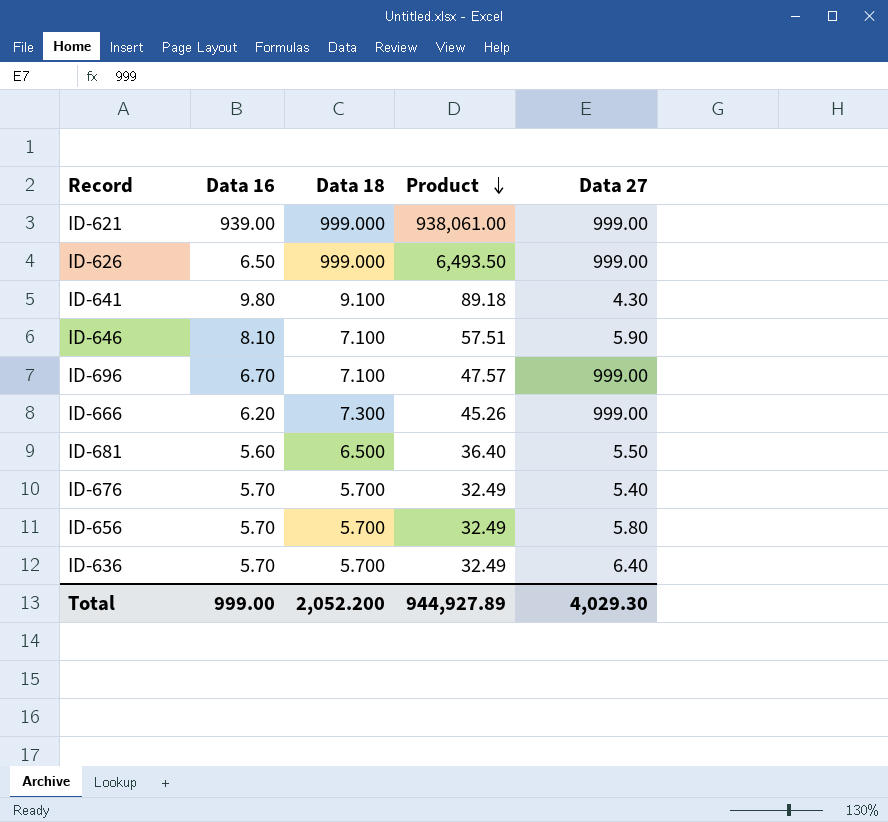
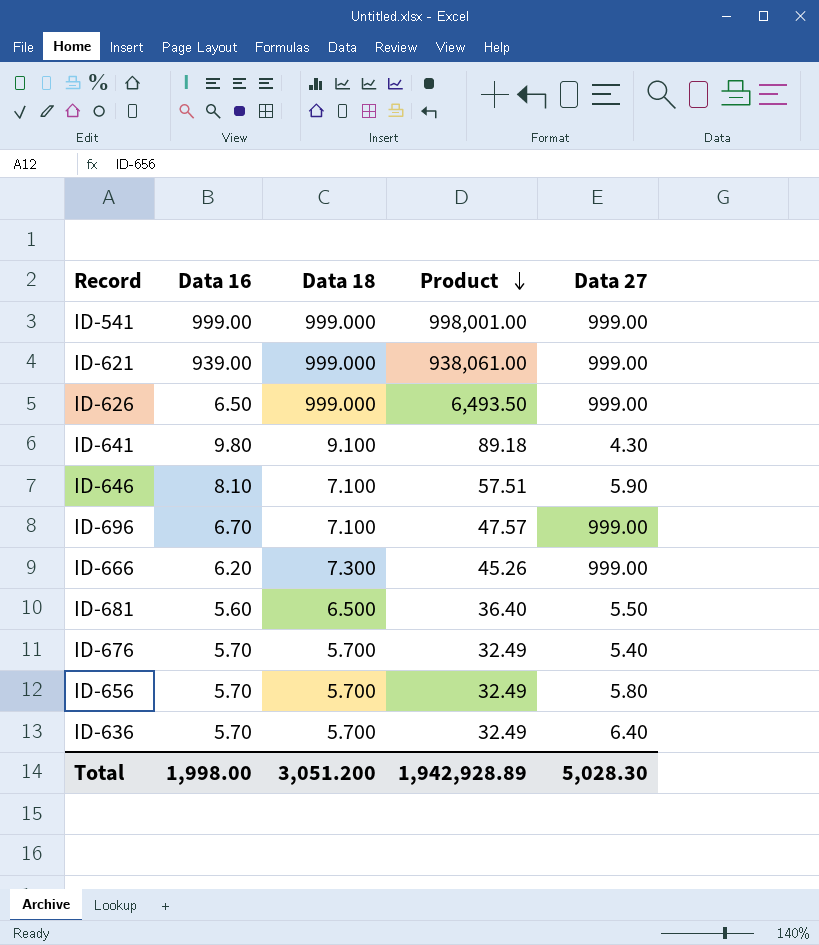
row ID-541: none -> 999.00 | 999.000 | 998,001.00 | 999.00
Total | Data 16: 999.00 -> 1,998.00
Total | Data 18: 2,052.200 -> 3,051.200
Total | Product: 944,927.89 -> 1,942,928.89
Total | Data 27: 4,029.30 -> 5,028.30

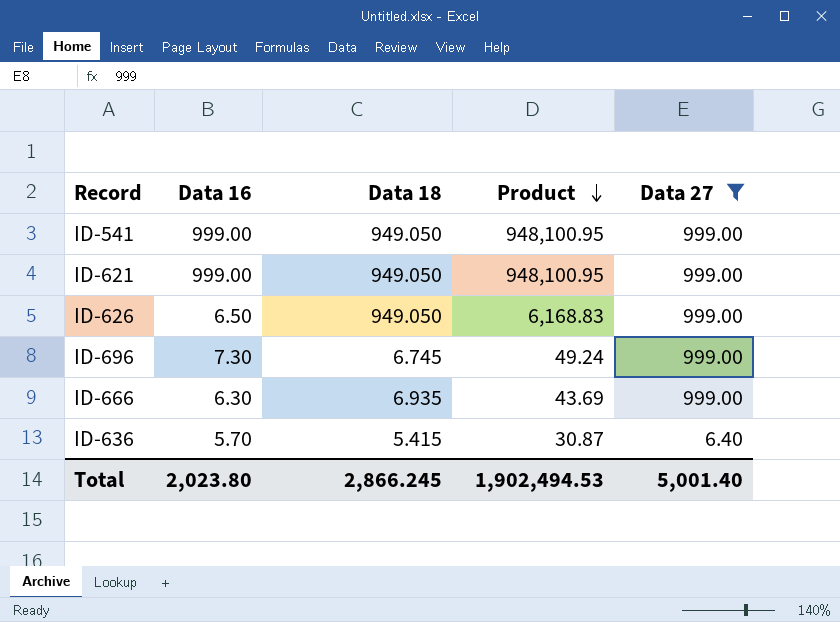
filter: none -> Data 27 >= 6.40
ID-541 | Data 18: 999.000 -> 949.050
ID-541 | Product: 998,001.00 -> 948,100.95
ID-621 | Data 16: 939.00 -> 999.00
ID-621 | Data 18: 999.000 -> 949.050
ID-621 | Product: 938,061.00 -> 948,100.95
ID-626 | Data 18: 999.000 -> 949.050
ID-626 | Product: 6,493.50 -> 6,168.83
ID-696 | Data 16: 6.70 -> 7.30
ID-696 | Data 18: 7.100 -> 6.745
ID-696 | Product: 47.57 -> 49.24
ID-666 | Data 16: 6.20 -> 6.30
ID-666 | Data 18: 7.300 -> 6.935
ID-666 | Product: 45.26 -> 43.69
ID-636 | Data 18: 5.700 -> 5.415
ID-636 | Product: 32.49 -> 30.87
Total | Data 16: 1,998.00 -> 2,023.80
Total | Data 18: 3,051.200 -> 2,866.245
Total | Product: 1,942,928.89 -> 1,902,494.53
Total | Data 27: 5,028.30 -> 5,001.40

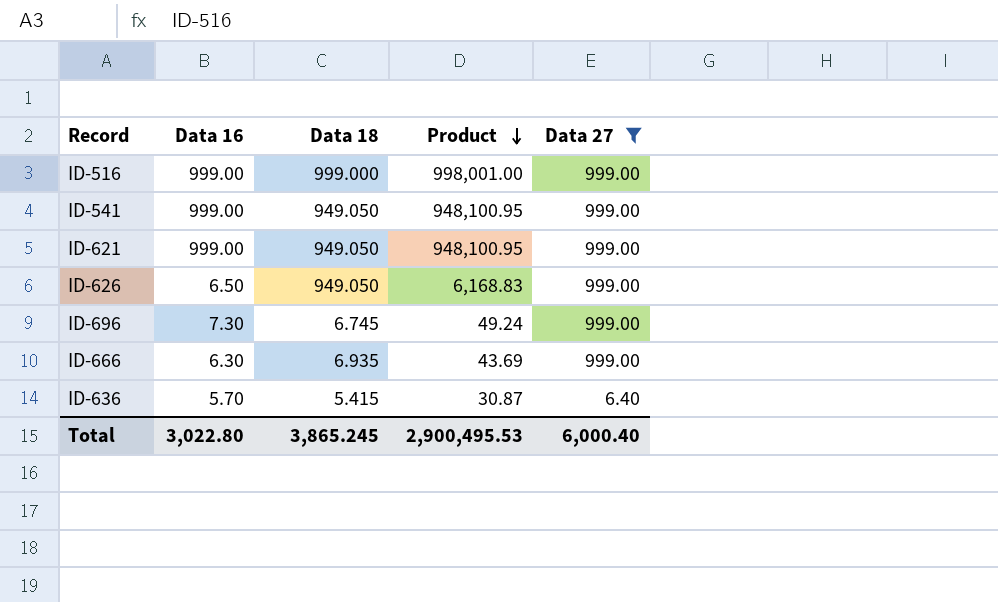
row ID-516: none -> 999.00 | 999.000 | 998,001.00 | 999.00
Total | Data 16: 2,023.80 -> 3,022.80
Total | Data 18: 2,866.245 -> 3,865.245
Total | Product: 1,902,494.53 -> 2,900,495.53
Total | Data 27: 5,001.40 -> 6,000.40

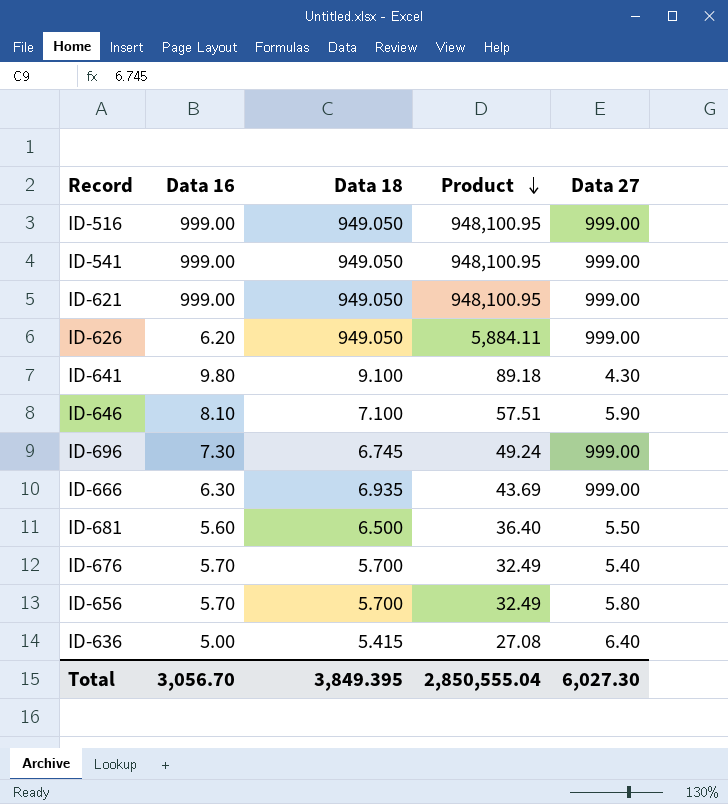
filter: Data 27 >= 6.40 -> none
ID-516 | Data 18: 999.000 -> 949.050
ID-516 | Product: 998,001.00 -> 948,100.95
ID-626 | Data 16: 6.50 -> 6.20
ID-626 | Product: 6,168.83 -> 5,884.11
ID-636 | Data 16: 5.70 -> 5.00
ID-636 | Product: 30.87 -> 27.08
Total | Data 16: 3,022.80 -> 3,056.70
Total | Data 18: 3,865.245 -> 3,849.395
Total | Product: 2,900,495.53 -> 2,850,555.04
Total | Data 27: 6,000.40 -> 6,027.30

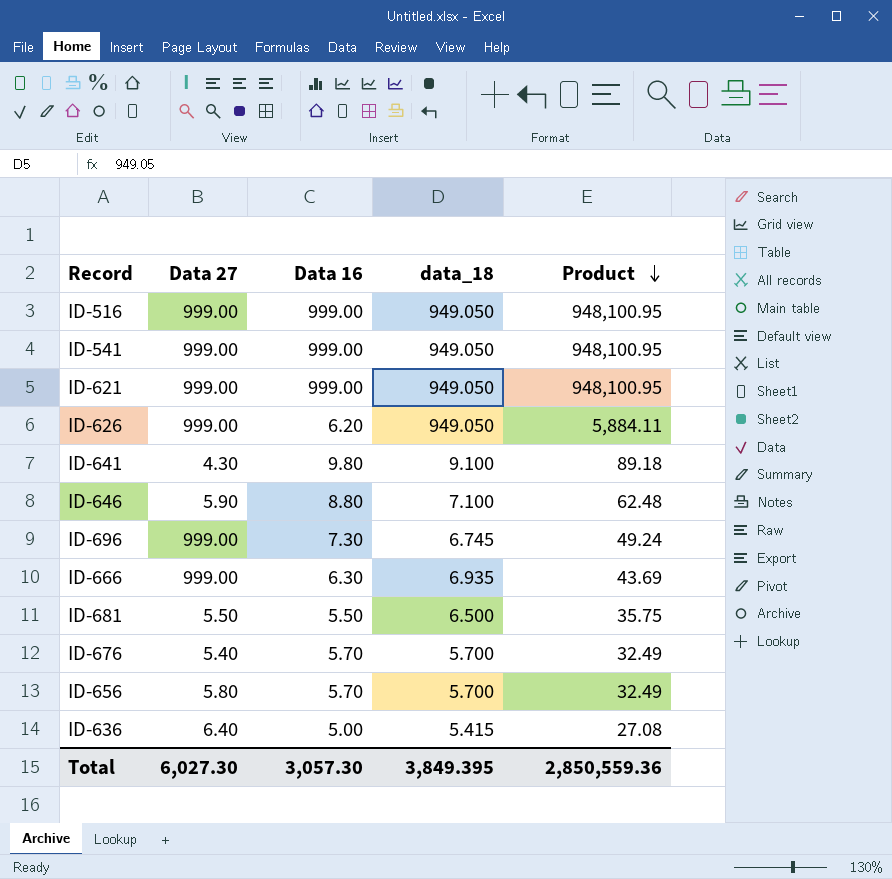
column Data 27 | position: 5 -> 2
column name: Data 18 -> data_18
ID-646 | Data 16: 8.10 -> 8.80
ID-646 | Product: 57.51 -> 62.48
ID-681 | Data 16: 5.60 -> 5.50
ID-681 | Product: 36.40 -> 35.75
Total | Data 16: 3,056.70 -> 3,057.30
Total | Product: 2,850,555.04 -> 2,850,559.36

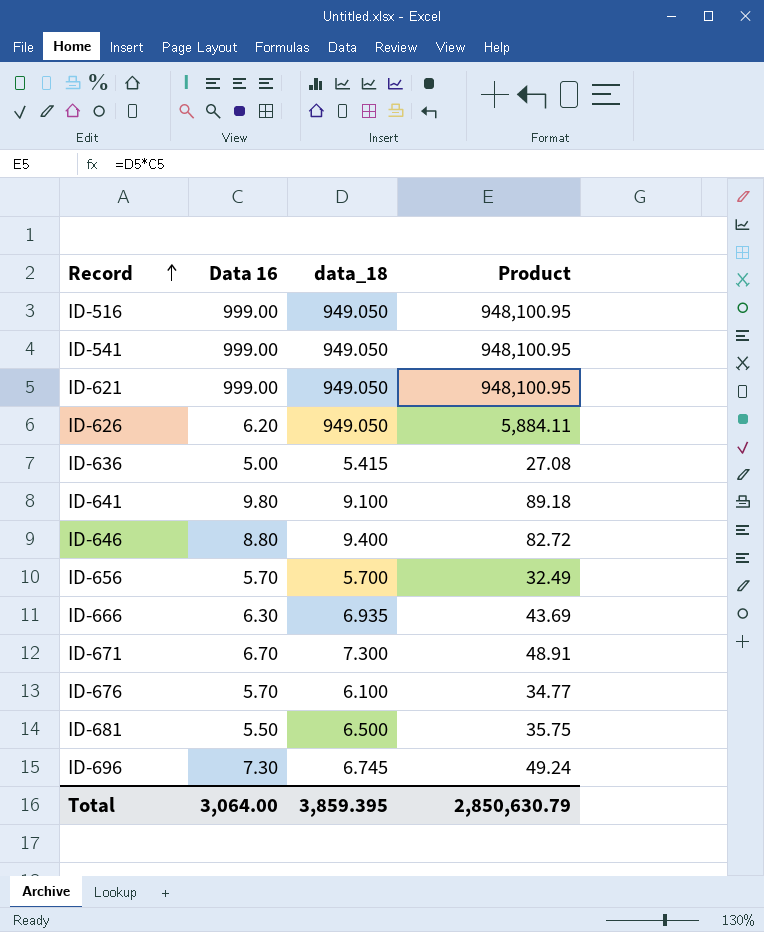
row order: Product descending -> Record ascending
column Data 27 | position: 2 -> none
ID-646 | data_18: 7.100 -> 9.400
ID-646 | Product: 62.48 -> 82.72
row ID-671: none -> 6.70 | 7.300 | 48.91
ID-676 | data_18: 5.700 -> 6.100
ID-676 | Product: 32.49 -> 34.77
Total | Data 16: 3,057.30 -> 3,064.00
Total | data_18: 3,849.395 -> 3,859.395
Total | Product: 2,850,559.36 -> 2,850,630.79

